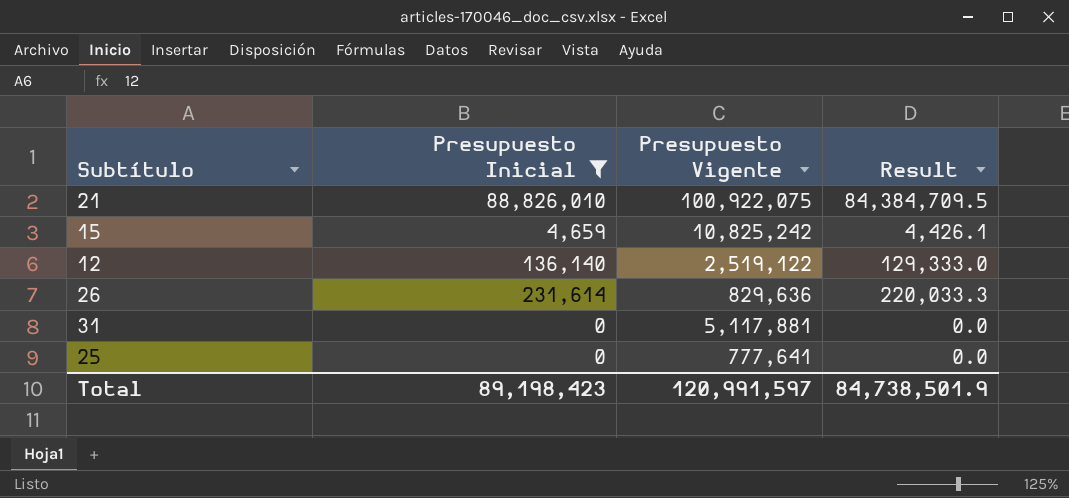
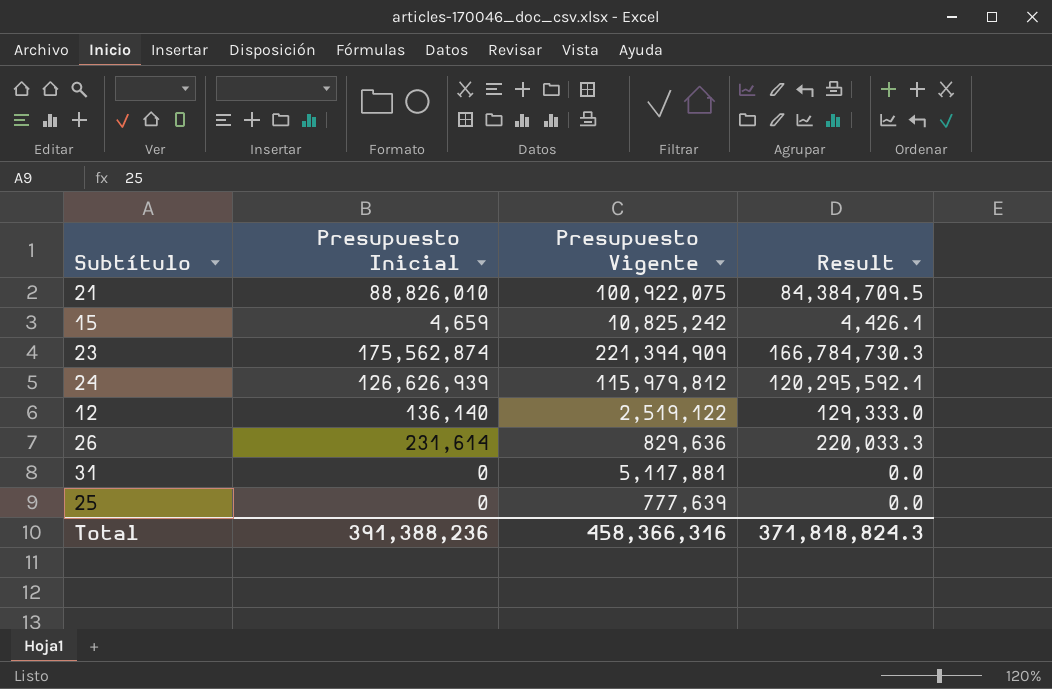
filter: Presupuesto Inicial <= 88,826,010 -> none
25 | Presupuesto Vigente: 777,641 -> 777,639
Total | Presupuesto Inicial: 89,198,423 -> 391,388,236
Total | Presupuesto Vigente: 120,991,597 -> 458,366,316
Total | Result: 84,738,501.9 -> 371,818,824.3

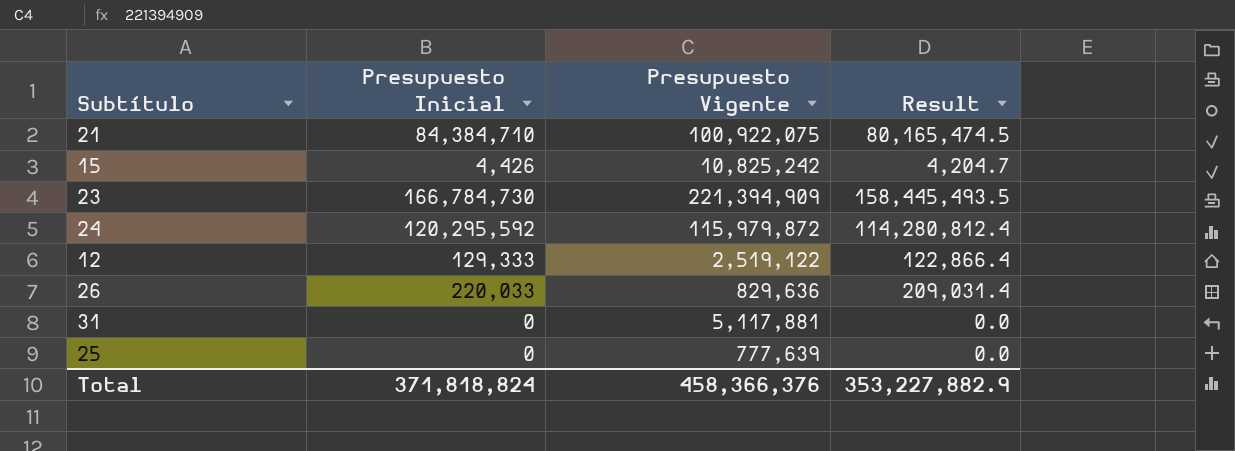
21 | Presupuesto Inicial: 88,826,010 -> 84,384,710
21 | Result: 84,384,709.5 -> 80,165,474.5
15 | Presupuesto Inicial: 4,659 -> 4,426
15 | Result: 4,426.1 -> 4,204.7
23 | Presupuesto Inicial: 175,562,874 -> 166,784,730
23 | Result: 166,784,730.3 -> 158,445,493.5
24 | Presupuesto Inicial: 126,626,939 -> 120,295,592
24 | Presupuesto Vigente: 115,979,812 -> 115,979,872
24 | Result: 120,295,592.1 -> 114,280,812.4
12 | Presupuesto Inicial: 136,140 -> 129,333
12 | Result: 129,333.0 -> 122,866.4
26 | Presupuesto Inicial: 231,614 -> 220,033
26 | Result: 220,033.3 -> 209,031.4
Total | Presupuesto Inicial: 391,388,236 -> 371,818,824
Total | Presupuesto Vigente: 458,366,316 -> 458,366,376
Total | Result: 371,818,824.3 -> 353,227,882.9

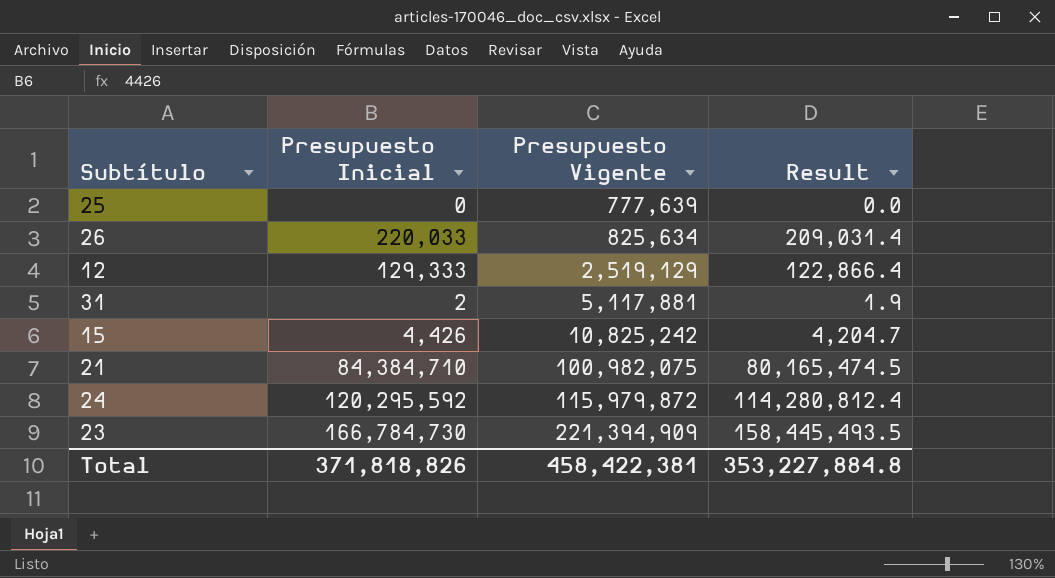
row order: none -> Presupuesto Vigente ascending
26 | Presupuesto Vigente: 829,636 -> 825,634
12 | Presupuesto Vigente: 2,519,122 -> 2,519,129
31 | Presupuesto Inicial: 0 -> 2
31 | Result: 0.0 -> 1.9
21 | Presupuesto Vigente: 100,922,075 -> 100,982,075
Total | Presupuesto Inicial: 371,818,824 -> 371,818,826
Total | Presupuesto Vigente: 458,366,376 -> 458,422,381
Total | Result: 353,227,882.9 -> 353,227,884.8

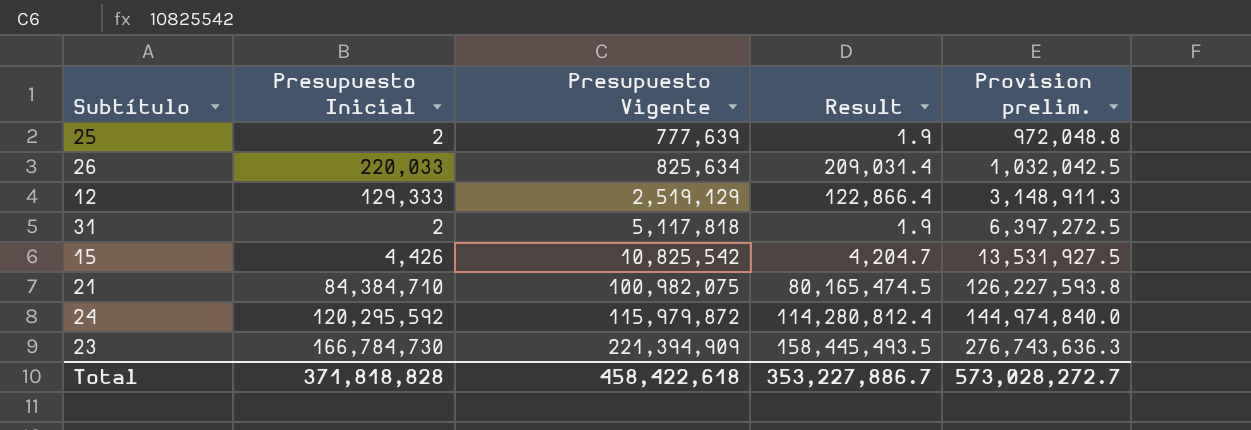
column Provision prelim. | formula: none -> [Presupuesto Vigente] * 1.25
25 | Presupuesto Inicial: 0 -> 2
25 | Result: 0.0 -> 1.9
31 | Presupuesto Vigente: 5,117,881 -> 5,117,818
15 | Presupuesto Vigente: 10,825,242 -> 10,825,542
Total | Presupuesto Inicial: 371,818,826 -> 371,818,828
Total | Presupuesto Vigente: 458,422,381 -> 458,422,618
Total | Result: 353,227,884.8 -> 353,227,886.7

